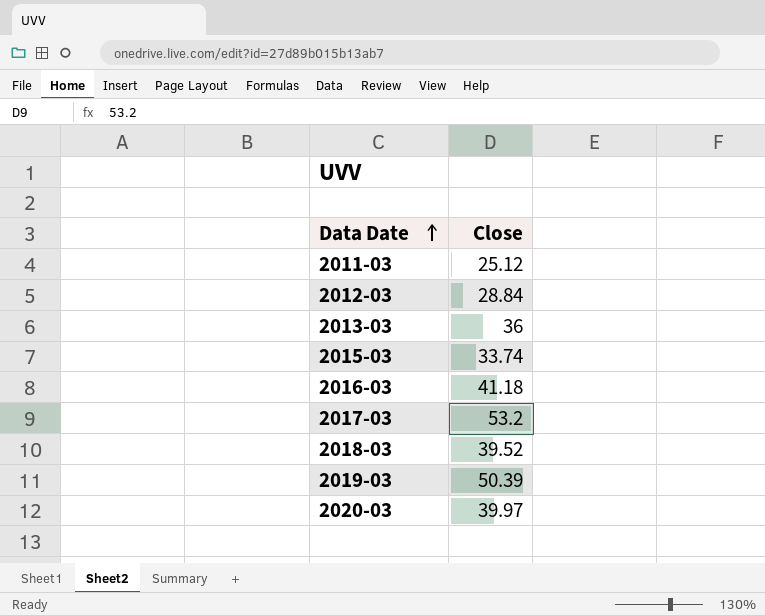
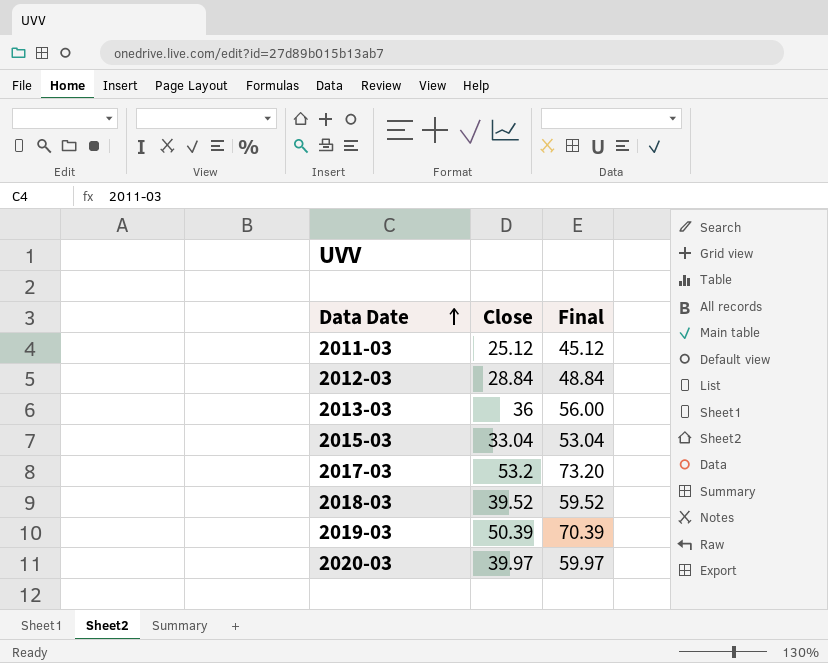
column Final | formula: none -> [Close] + 20
row 2016-03: 41.18 -> none
2015-03 | Close: 33.74 -> 33.04

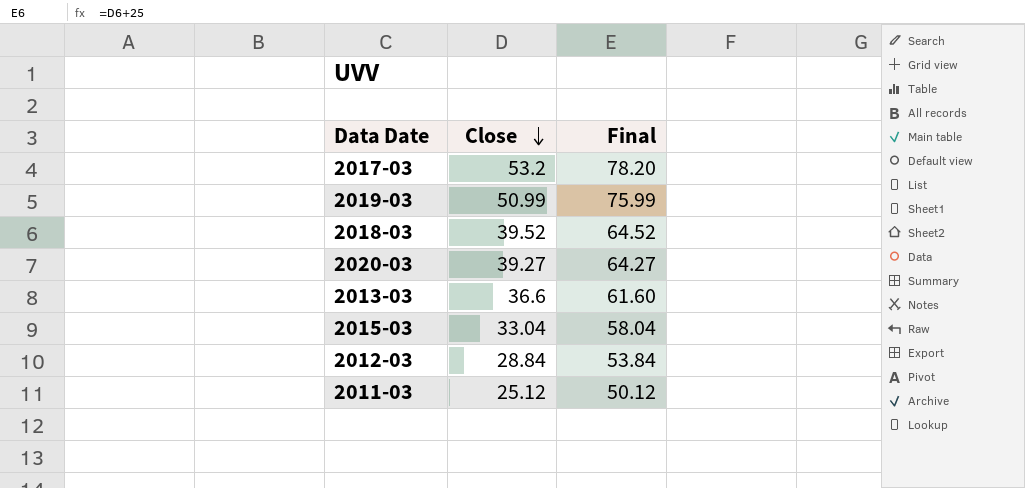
row order: Data Date ascending -> Close descending
column Final | formula: [Close] + 20 -> [Close] + 25
2019-03 | Close: 50.39 -> 50.99
2020-03 | Close: 39.97 -> 39.27
2013-03 | Close: 36 -> 36.6

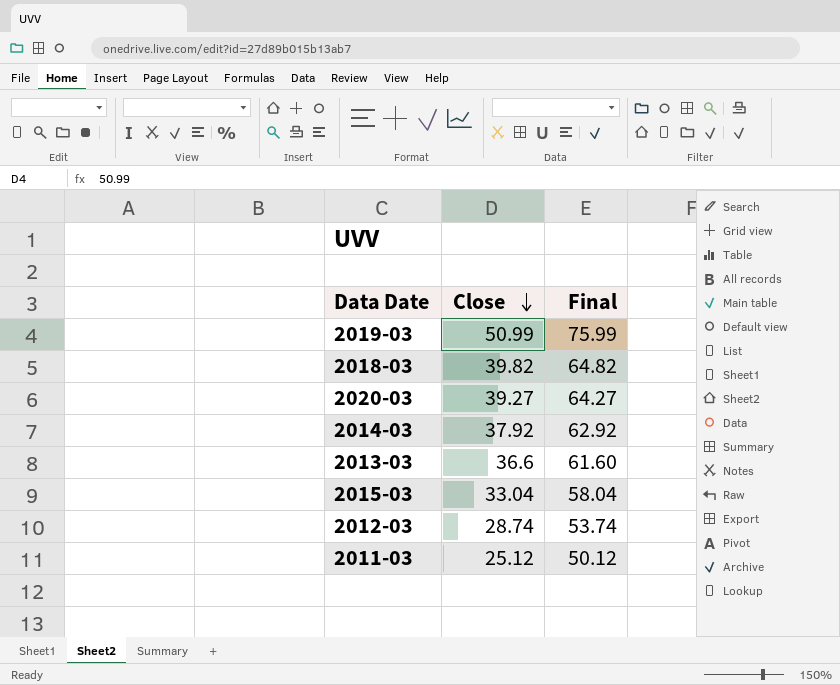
row 2017-03: 53.2 | 78.20 -> none
2018-03 | Close: 39.52 -> 39.82
2018-03 | Final: 64.52 -> 64.82
row 2014-03: none -> 37.92 | 62.92
2012-03 | Close: 28.84 -> 28.74
2012-03 | Final: 53.84 -> 53.74

